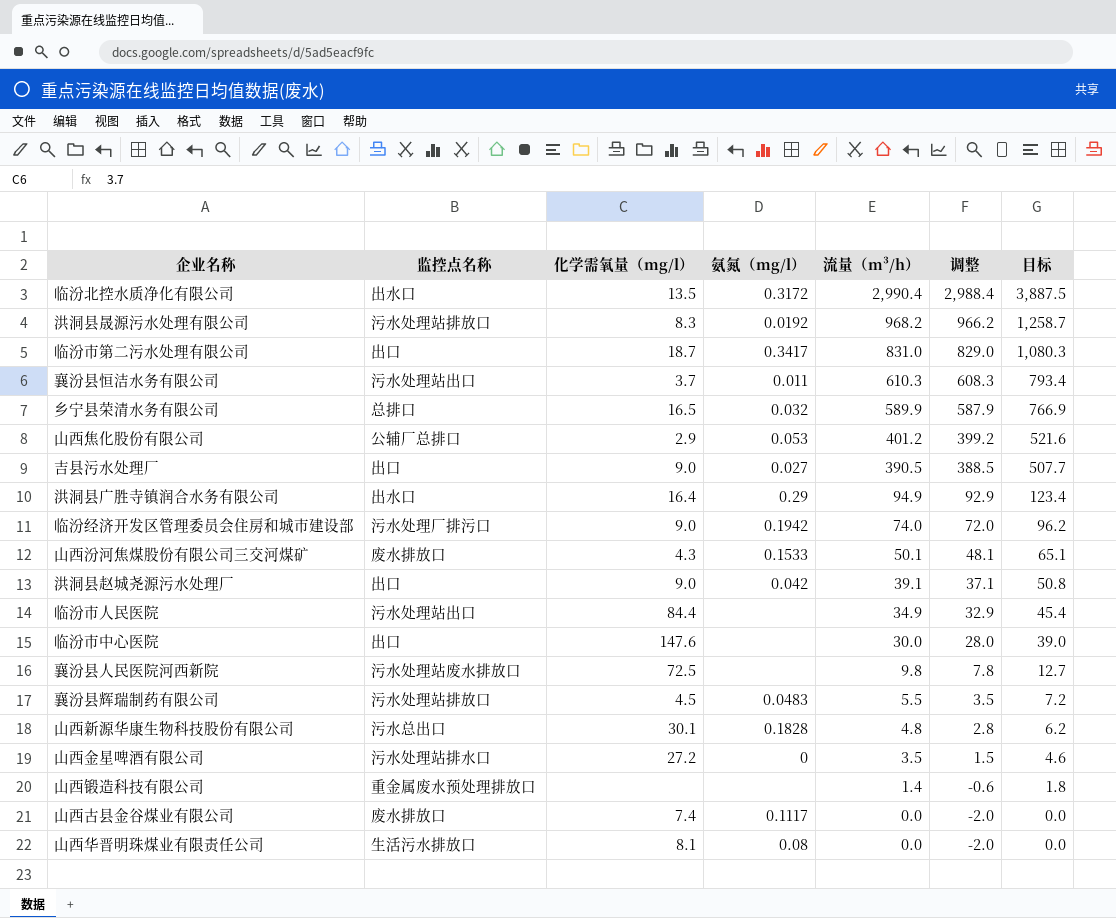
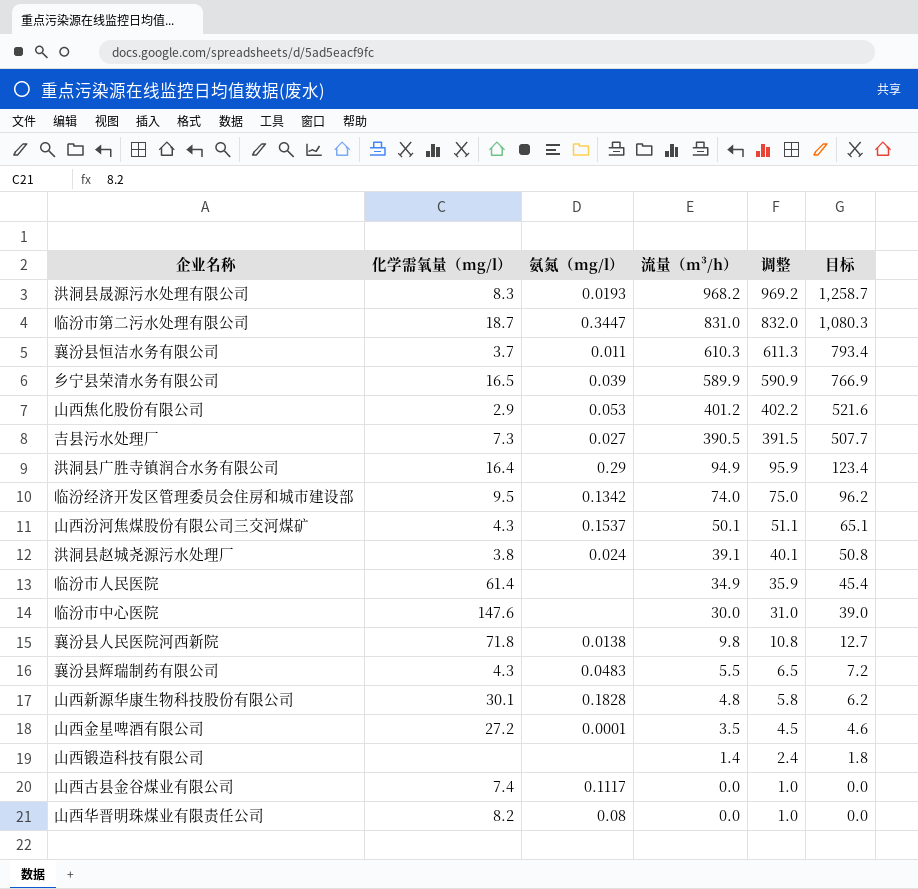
column 监控点名称 | position: 2 -> none
column 调整 | formula: [流量（m³/h）] - 2 -> [流量（m³/h）] + 1
row 临汾北控水质净化有限公司: 出水口 | 13.5 | 0.3172 | 2,990.4 | 2,988.4 | 3,887.5 -> none
洪洞县晟源污水处理有限公司 | 氨氮（mg/l）: 0.0192 -> 0.0193
临汾市第二污水处理有限公司 | 氨氮（mg/l）: 0.3417 -> 0.3447
乡宁县荣清水务有限公司 | 氨氮（mg/l）: 0.032 -> 0.039
吉县污水处理厂 | 化学需氧量（mg/l）: 9.0 -> 7.3
临汾经济开发区管理委员会住房和城市建设部 | 化学需氧量（mg/l）: 9.0 -> 9.5
临汾经济开发区管理委员会住房和城市建设部 | 氨氮（mg/l）: 0.1942 -> 0.1342
山西汾河焦煤股份有限公司三交河煤矿 | 氨氮（mg/l）: 0.1533 -> 0.1537
洪洞县赵城尧源污水处理厂 | 化学需氧量（mg/l）: 9.0 -> 3.8
洪洞县赵城尧源污水处理厂 | 氨氮（mg/l）: 0.042 -> 0.024
临汾市人民医院 | 化学需氧量（mg/l）: 84.4 -> 61.4
襄汾县人民医院河西新院 | 化学需氧量（mg/l）: 72.5 -> 71.8
襄汾县人民医院河西新院 | 氨氮（mg/l）: none -> 0.0138
襄汾县辉瑞制药有限公司 | 化学需氧量（mg/l）: 4.5 -> 4.3
山西金星啤酒有限公司 | 氨氮（mg/l）: 0 -> 0.0001
山西华晋明珠煤业有限责任公司 | 化学需氧量（mg/l）: 8.1 -> 8.2

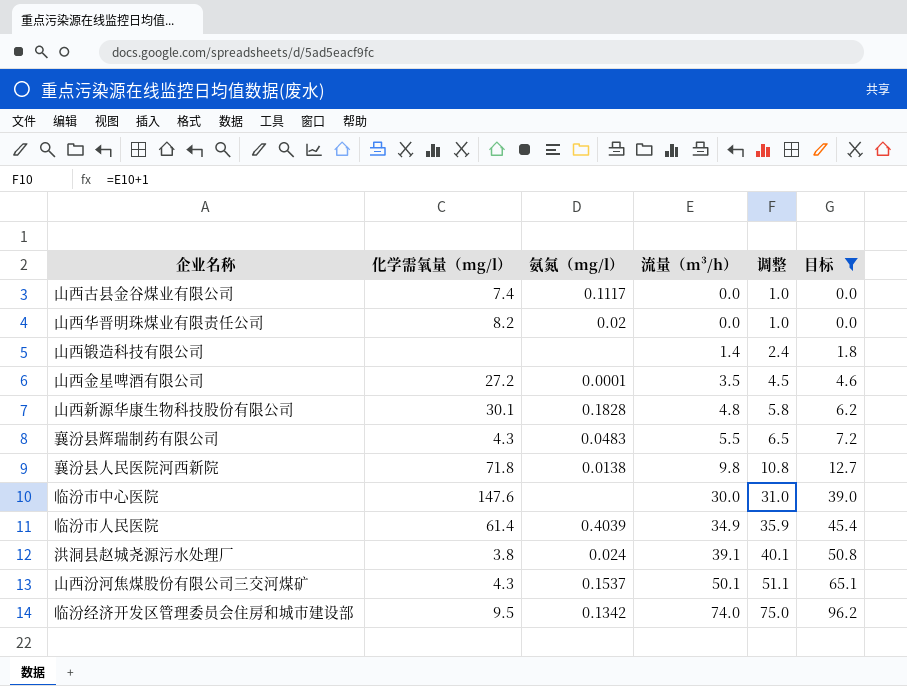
filter: none -> 目标 <= 96.2
row order: 流量（m³/h） descending -> 流量（m³/h） ascending
山西华晋明珠煤业有限责任公司 | 氨氮（mg/l）: 0.08 -> 0.02
临汾市人民医院 | 氨氮（mg/l）: none -> 0.4039

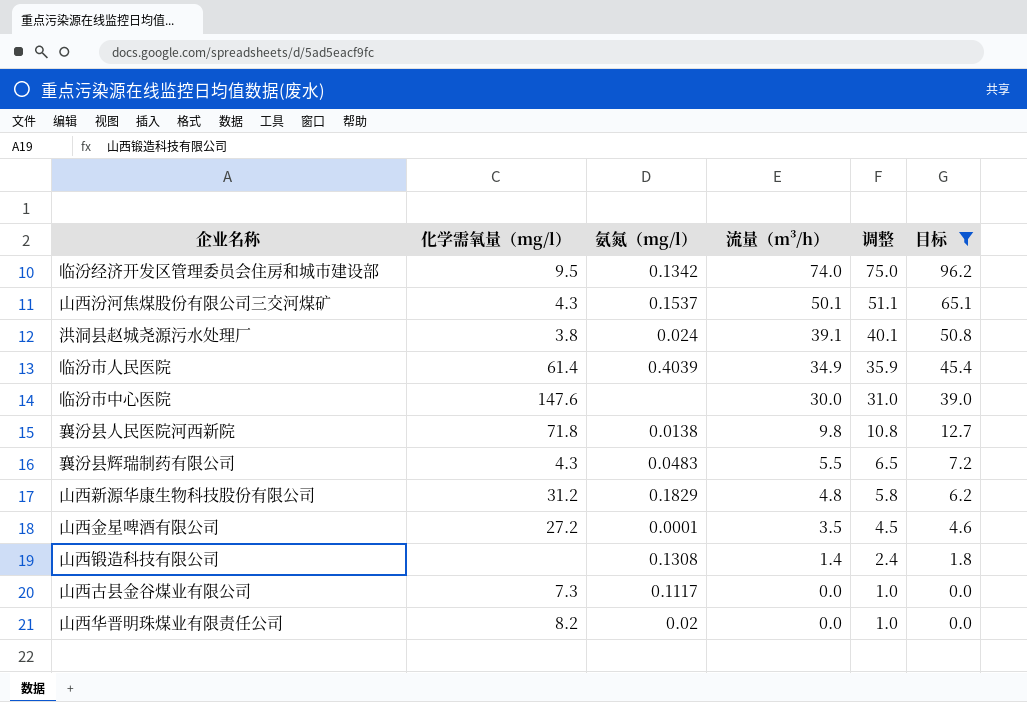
row order: 流量（m³/h） ascending -> 流量（m³/h） descending
山西新源华康生物科技股份有限公司 | 化学需氧量（mg/l）: 30.1 -> 31.2
山西新源华康生物科技股份有限公司 | 氨氮（mg/l）: 0.1828 -> 0.1829
山西锻造科技有限公司 | 氨氮（mg/l）: none -> 0.1308
山西古县金谷煤业有限公司 | 化学需氧量（mg/l）: 7.4 -> 7.3

